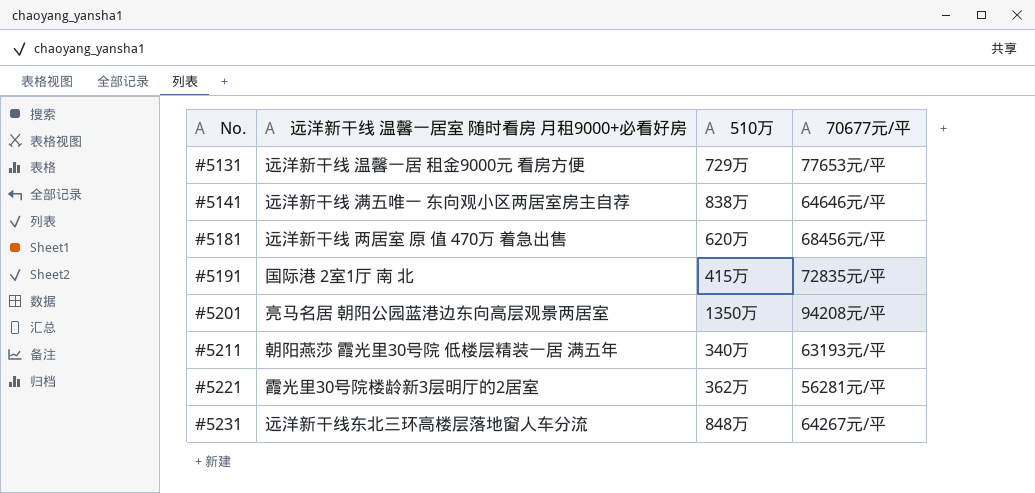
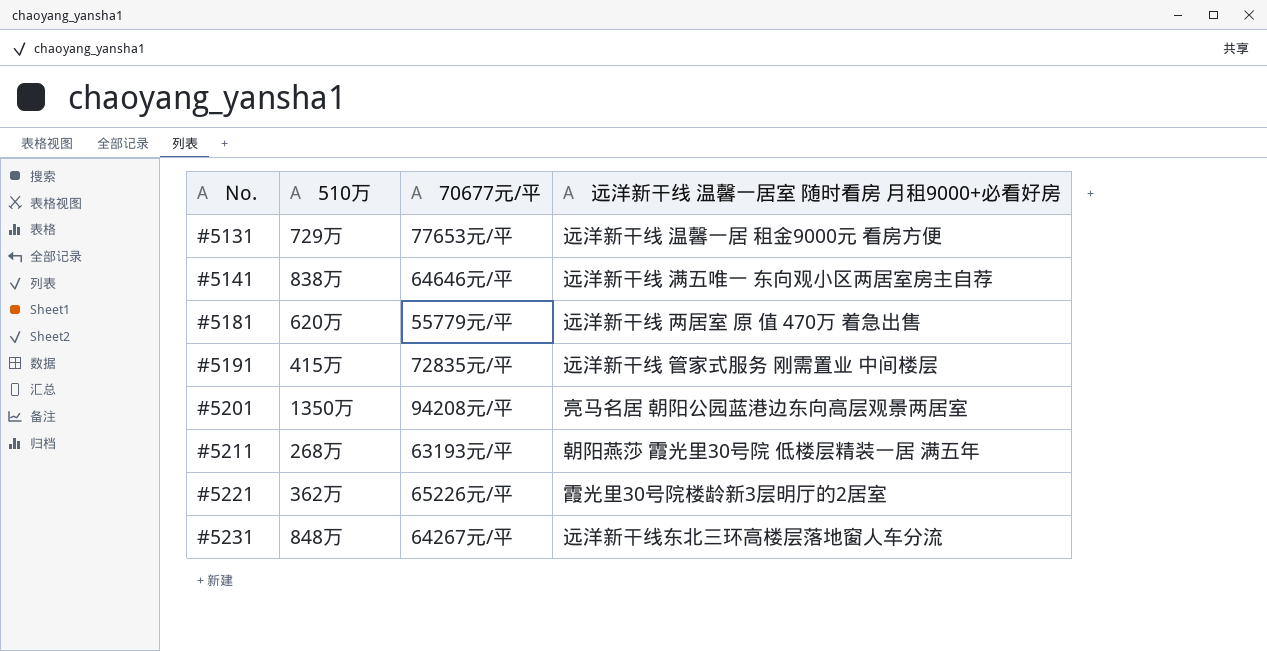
column 远洋新干线 温馨一居室 随时看房 月租9000+必看好房 | position: 2 -> 4
#5181 | 70677元/平: 68456元/平 -> 55779元/平
#5191 | 远洋新干线 温馨一居室 随时看房 月租9000+必看好房: 国际港 2室1厅 南 北 -> 远洋新干线 管家式服务 刚需置业 中间楼层
#5211 | 510万: 340万 -> 268万
#5221 | 70677元/平: 56281元/平 -> 65226元/平

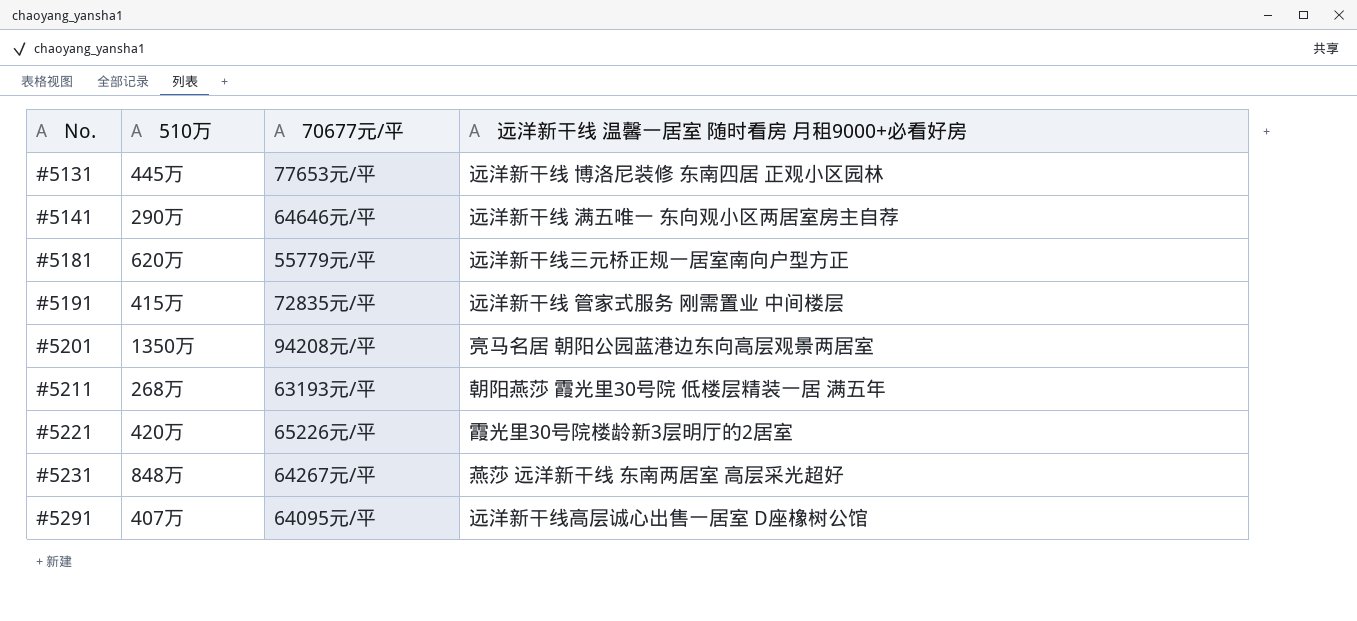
#5131 | 510万: 729万 -> 445万
#5131 | 远洋新干线 温馨一居室 随时看房 月租9000+必看好房: 远洋新干线 温馨一居 租金9000元 看房方便 -> 远洋新干线 博洛尼装修 东南四居 正观小区园林
#5141 | 510万: 838万 -> 290万
#5181 | 远洋新干线 温馨一居室 随时看房 月租9000+必看好房: 远洋新干线 两居室 原 值 470万 着急出售 -> 远洋新干线三元桥正规一居室南向户型方正
#5221 | 510万: 362万 -> 420万
#5231 | 远洋新干线 温馨一居室 随时看房 月租9000+必看好房: 远洋新干线东北三环高楼层落地窗人车分流 -> 燕莎 远洋新干线 东南两居室 高层采光超好
row #5291: none -> 407万 | 64095元/平 | 远洋新干线高层诚心出售一居室 D座橡树公馆

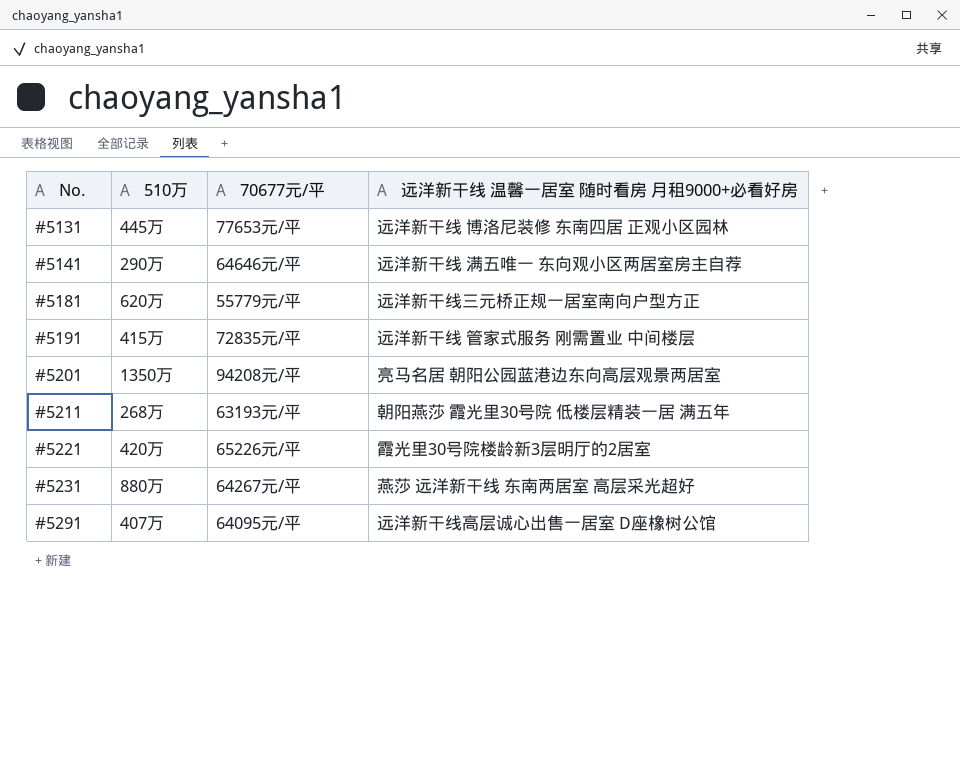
#5231 | 510万: 848万 -> 880万

